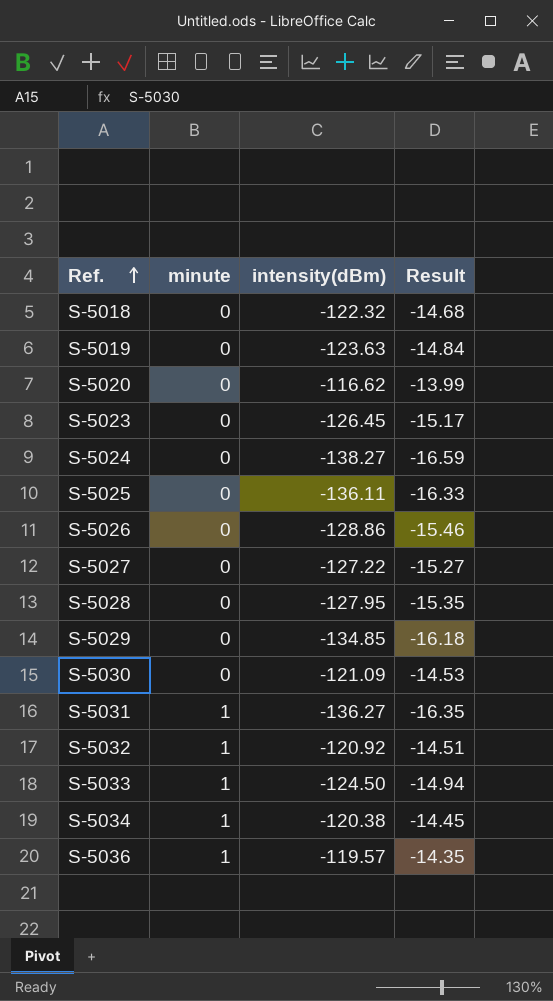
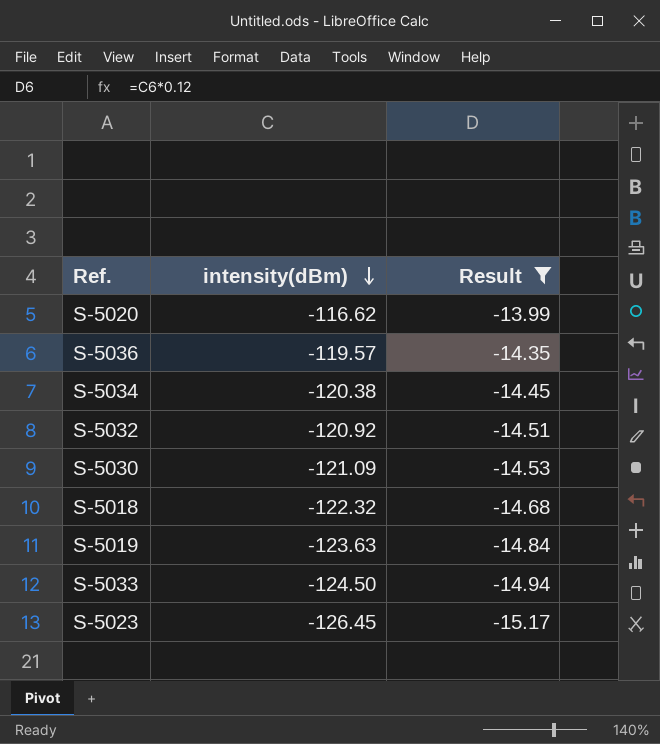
filter: none -> Result >= -15.17
row order: Ref. ascending -> intensity(dBm) descending
column minute | position: 2 -> none

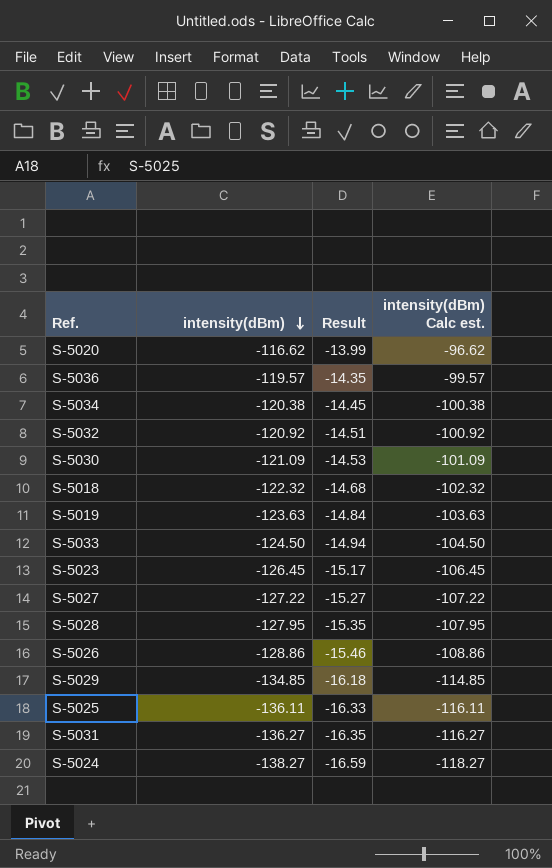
filter: Result >= -15.17 -> none
column intensity(dBm) Calc est. | formula: none -> [intensity(dBm)] + 20

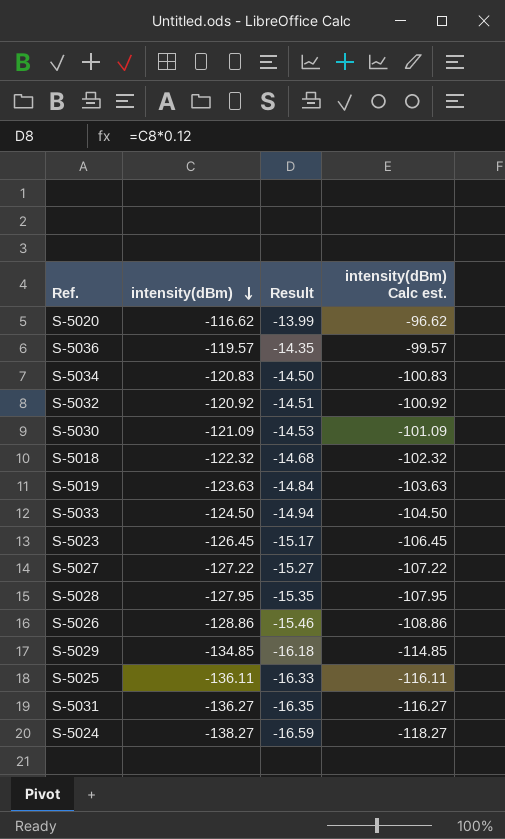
S-5034 | intensity(dBm): -120.38 -> -120.83
S-5034 | Result: -14.45 -> -14.50
S-5034 | intensity(dBm) Calc est.: -100.38 -> -100.83

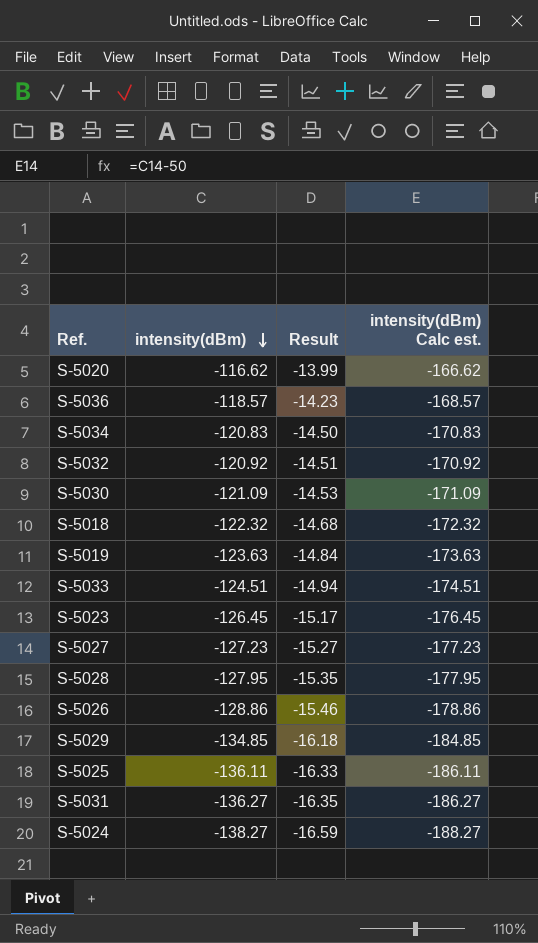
column intensity(dBm) Calc est. | formula: [intensity(dBm)] + 20 -> [intensity(dBm)] - 50
S-5036 | intensity(dBm): -119.57 -> -118.57
S-5036 | Result: -14.35 -> -14.23
S-5033 | intensity(dBm): -124.50 -> -124.51
S-5027 | intensity(dBm): -127.22 -> -127.23

